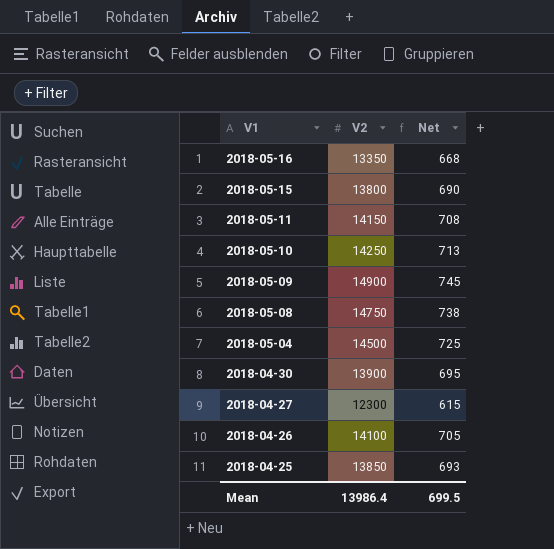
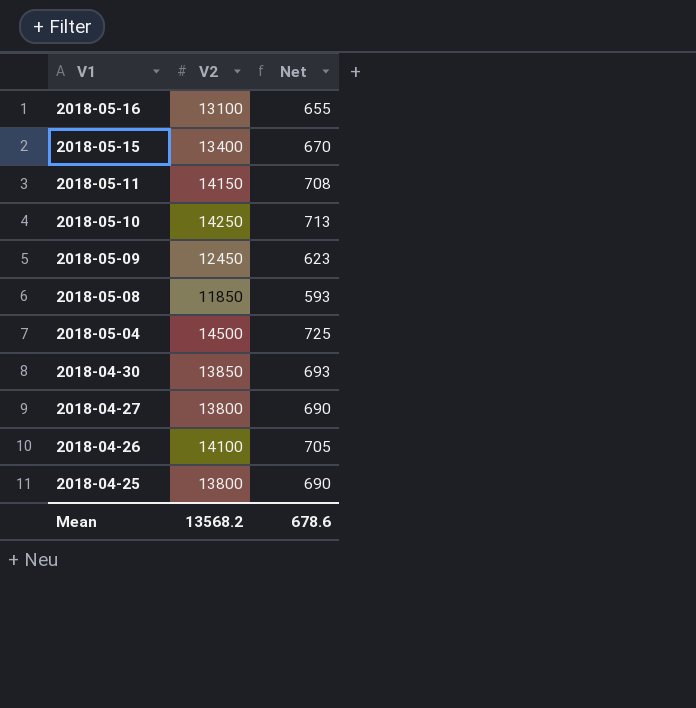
2018-05-16 | V2: 13350 -> 13100
2018-05-16 | Net: 668 -> 655
2018-05-15 | V2: 13800 -> 13400
2018-05-15 | Net: 690 -> 670
2018-05-09 | V2: 14900 -> 12450
2018-05-09 | Net: 745 -> 623
2018-05-08 | V2: 14750 -> 11850
2018-05-08 | Net: 738 -> 593
2018-04-30 | V2: 13900 -> 13850
2018-04-30 | Net: 695 -> 693
2018-04-27 | V2: 12300 -> 13800
2018-04-27 | Net: 615 -> 690
2018-04-25 | V2: 13850 -> 13800
2018-04-25 | Net: 693 -> 690
Mean | V2: 13986.4 -> 13568.2
Mean | Net: 699.5 -> 678.6

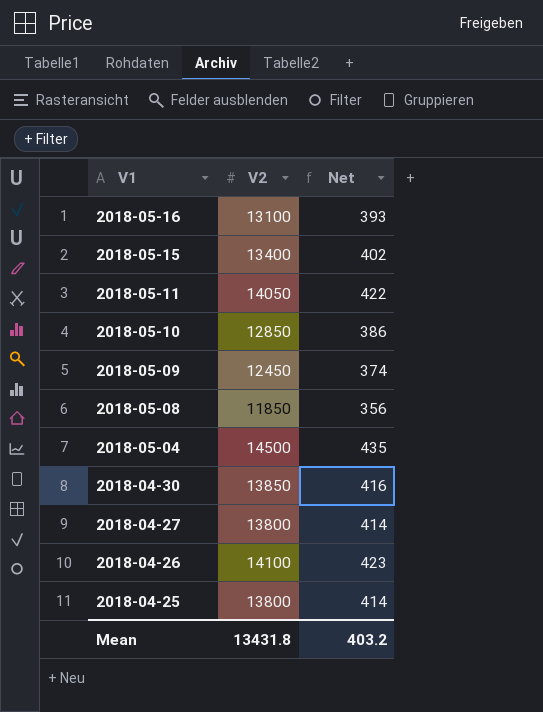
column Net | formula: [V2] * 0.05 -> [V2] * 0.03
2018-05-11 | V2: 14150 -> 14050
2018-05-10 | V2: 14250 -> 12850
Mean | V2: 13568.2 -> 13431.8
Mean | Net: 678.6 -> 403.2

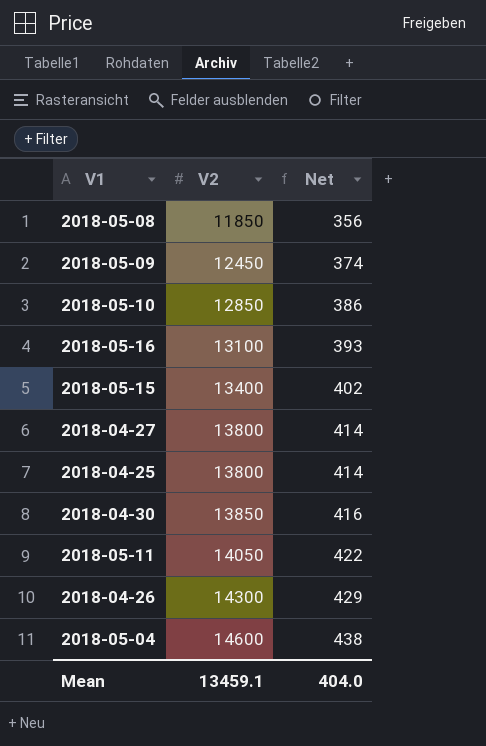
row order: V1 descending -> V2 ascending
2018-04-26 | V2: 14100 -> 14300
2018-04-26 | Net: 423 -> 429
2018-05-04 | V2: 14500 -> 14600
2018-05-04 | Net: 435 -> 438
Mean | V2: 13431.8 -> 13459.1
Mean | Net: 403.2 -> 404.0

